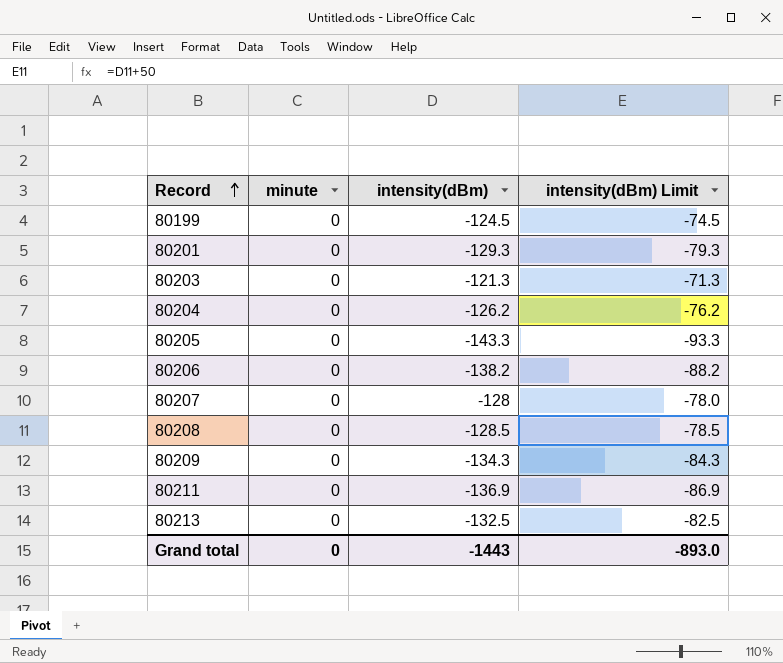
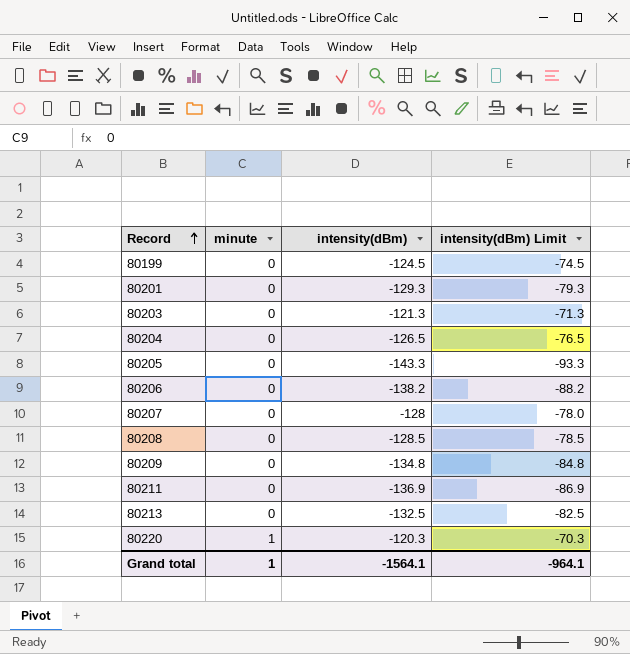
80204 | intensity(dBm): -126.2 -> -126.5
80204 | intensity(dBm) Limit: -76.2 -> -76.5
80209 | intensity(dBm): -134.3 -> -134.8
80209 | intensity(dBm) Limit: -84.3 -> -84.8
row 80220: none -> 1 | -120.3 | -70.3
Grand total | minute: 0 -> 1
Grand total | intensity(dBm): -1443 -> -1564.1
Grand total | intensity(dBm) Limit: -893.0 -> -964.1

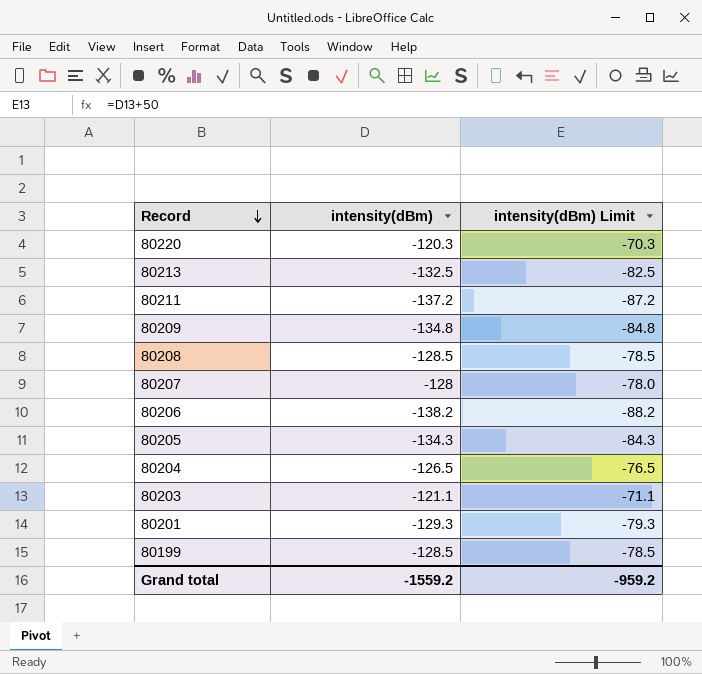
row order: Record ascending -> Record descending
column minute | position: 2 -> none
80211 | intensity(dBm): -136.9 -> -137.2
80211 | intensity(dBm) Limit: -86.9 -> -87.2
80205 | intensity(dBm): -143.3 -> -134.3
80205 | intensity(dBm) Limit: -93.3 -> -84.3
80203 | intensity(dBm): -121.3 -> -121.1
80203 | intensity(dBm) Limit: -71.3 -> -71.1
80199 | intensity(dBm): -124.5 -> -128.5
80199 | intensity(dBm) Limit: -74.5 -> -78.5
Grand total | intensity(dBm): -1564.1 -> -1559.2
Grand total | intensity(dBm) Limit: -964.1 -> -959.2

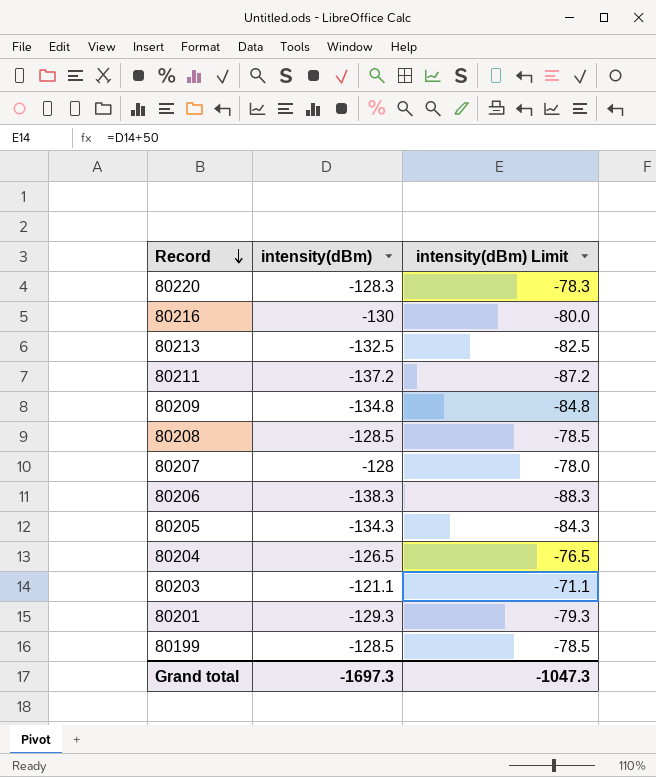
80220 | intensity(dBm): -120.3 -> -128.3
80220 | intensity(dBm) Limit: -70.3 -> -78.3
row 80216: none -> -130 | -80.0
80206 | intensity(dBm): -138.2 -> -138.3
80206 | intensity(dBm) Limit: -88.2 -> -88.3
Grand total | intensity(dBm): -1559.2 -> -1697.3
Grand total | intensity(dBm) Limit: -959.2 -> -1047.3

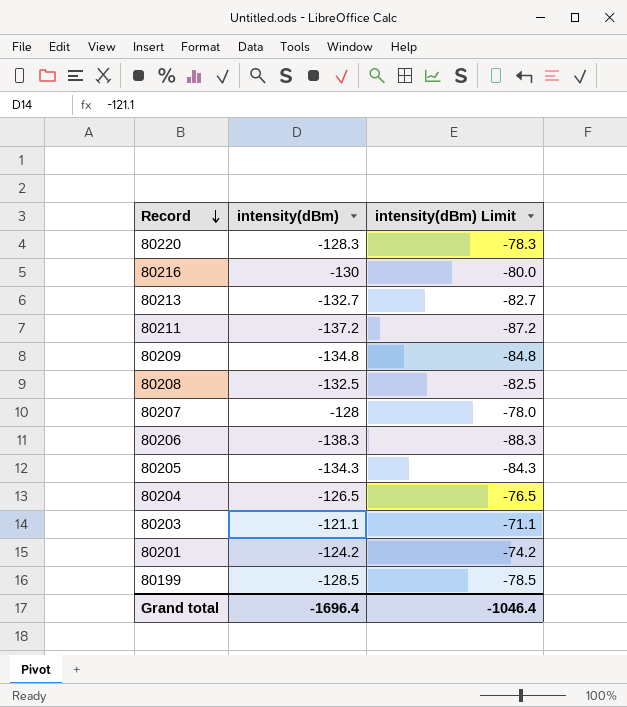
80213 | intensity(dBm): -132.5 -> -132.7
80213 | intensity(dBm) Limit: -82.5 -> -82.7
80208 | intensity(dBm): -128.5 -> -132.5
80208 | intensity(dBm) Limit: -78.5 -> -82.5
80201 | intensity(dBm): -129.3 -> -124.2
80201 | intensity(dBm) Limit: -79.3 -> -74.2
Grand total | intensity(dBm): -1697.3 -> -1696.4
Grand total | intensity(dBm) Limit: -1047.3 -> -1046.4

